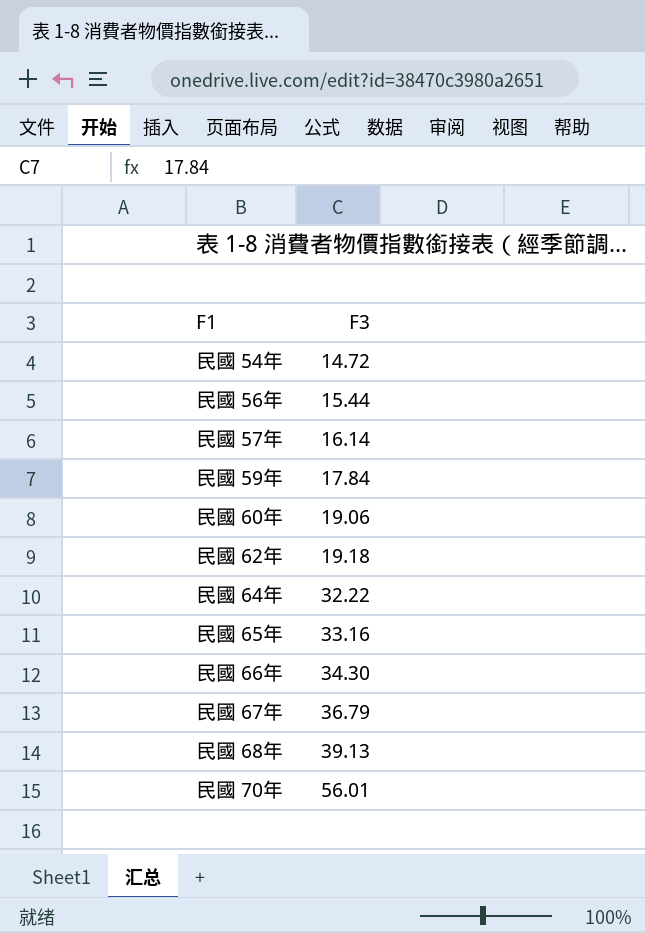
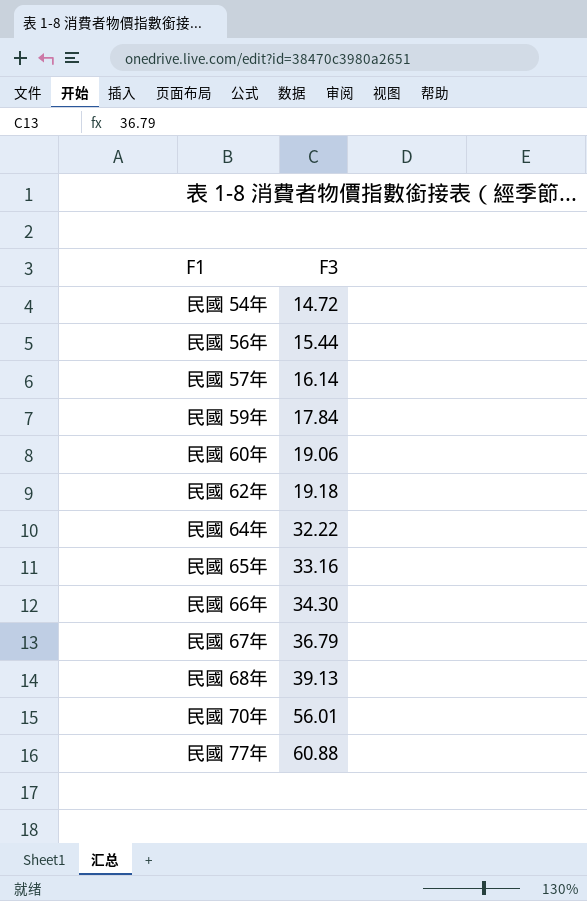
row 民國 77年: none -> 60.88

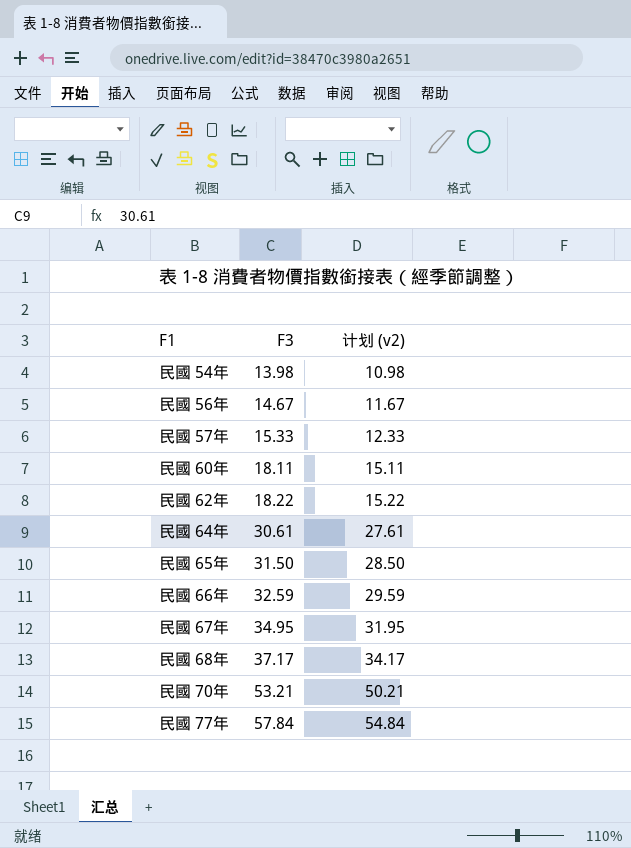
column 计划 (v2) | formula: none -> [F3] - 3
row 民國 59年: 17.84 -> none
民國 54年 | F3: 14.72 -> 13.98
民國 56年 | F3: 15.44 -> 14.67
民國 57年 | F3: 16.14 -> 15.33
民國 60年 | F3: 19.06 -> 18.11
民國 62年 | F3: 19.18 -> 18.22
民國 64年 | F3: 32.22 -> 30.61
民國 65年 | F3: 33.16 -> 31.50
民國 66年 | F3: 34.30 -> 32.59
民國 67年 | F3: 36.79 -> 34.95
民國 68年 | F3: 39.13 -> 37.17
民國 70年 | F3: 56.01 -> 53.21
民國 77年 | F3: 60.88 -> 57.84

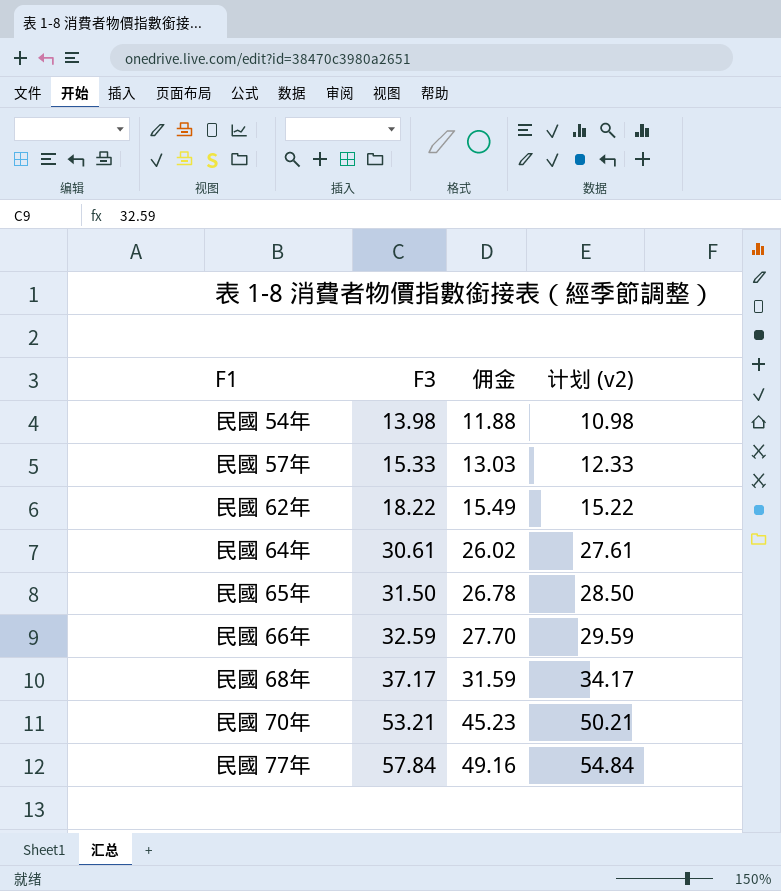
column 佣金 | formula: none -> [F3] * 0.85
row 民國 56年: 14.67 | 11.67 -> none
row 民國 60年: 18.11 | 15.11 -> none
row 民國 67年: 34.95 | 31.95 -> none

